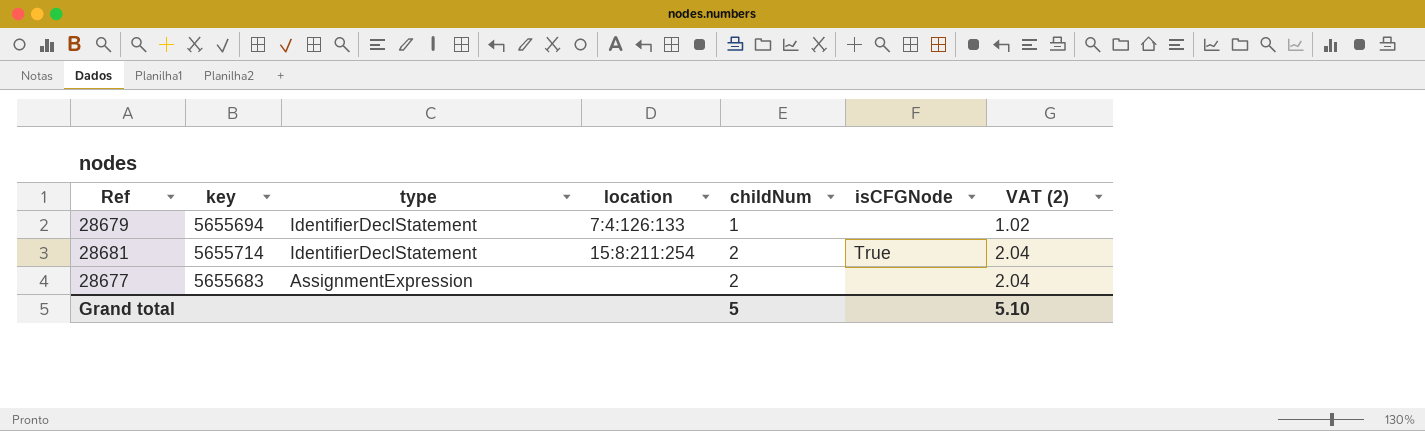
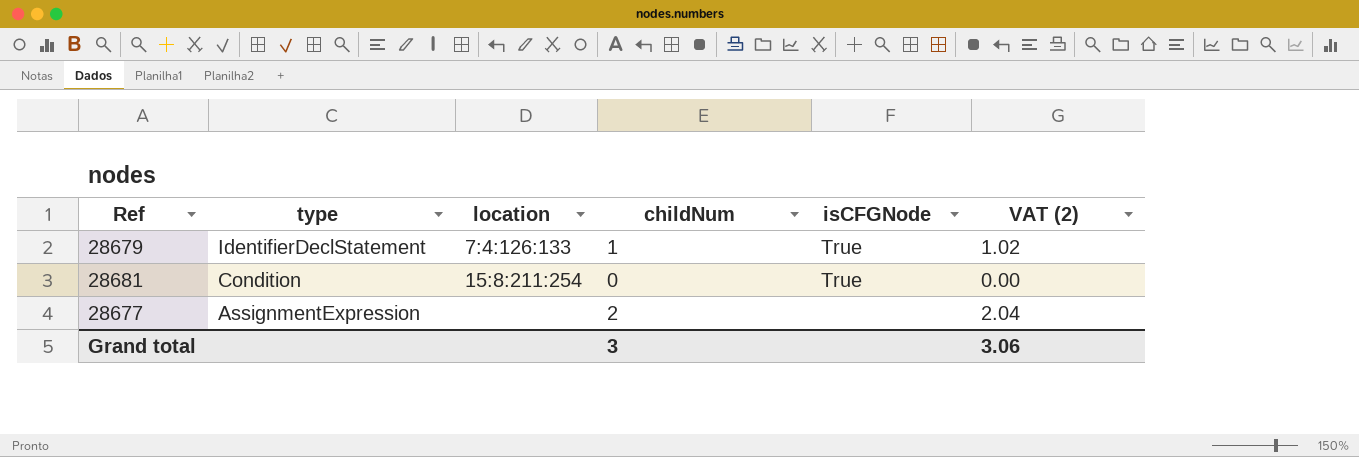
column key | position: 2 -> none
28679 | isCFGNode: none -> True
28681 | type: IdentifierDeclStatement -> Condition
28681 | childNum: 2 -> 0
28681 | VAT (2): 2.04 -> 0.00
Grand total | childNum: 5 -> 3
Grand total | VAT (2): 5.10 -> 3.06

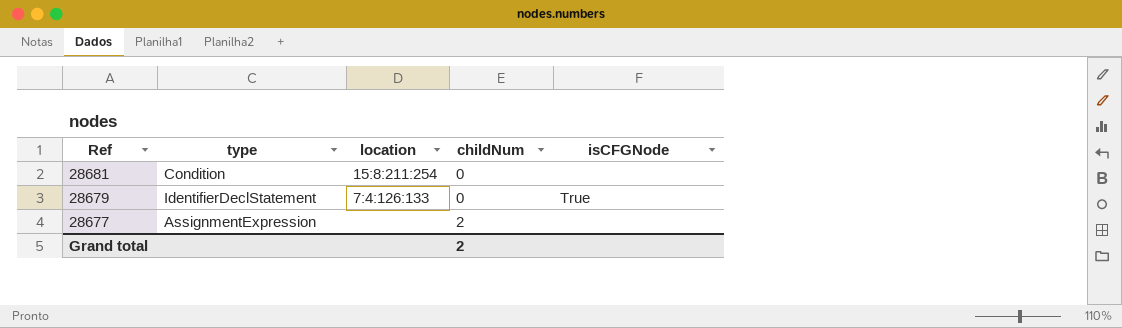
row order: type descending -> Ref descending
column VAT (2) | formula: [childNum] * 1.02 -> none
28681 | isCFGNode: True -> none
28679 | childNum: 1 -> 0
Grand total | childNum: 3 -> 2

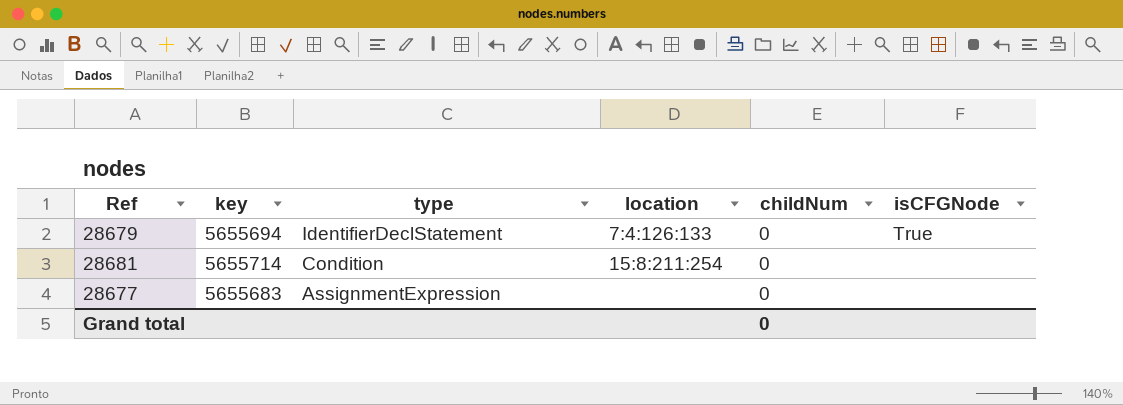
row order: Ref descending -> type descending
column key | position: none -> 2
28677 | childNum: 2 -> 0
Grand total | childNum: 2 -> 0

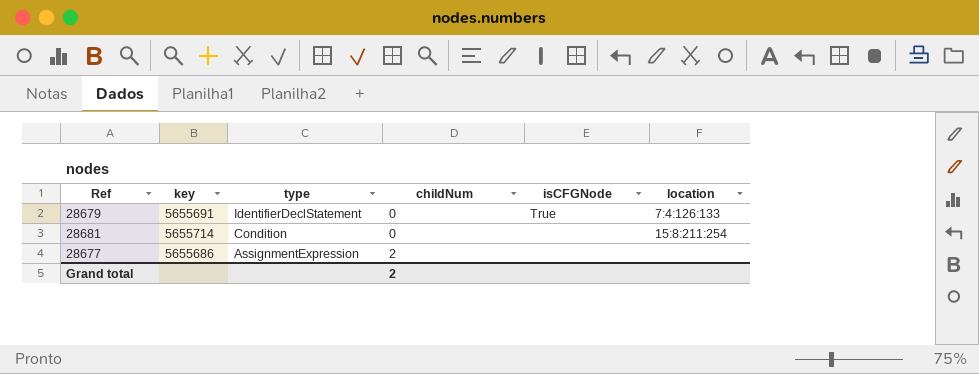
column location | position: 4 -> 6
28679 | key: 5655694 -> 5655691
28677 | key: 5655683 -> 5655686
28677 | childNum: 0 -> 2
Grand total | childNum: 0 -> 2

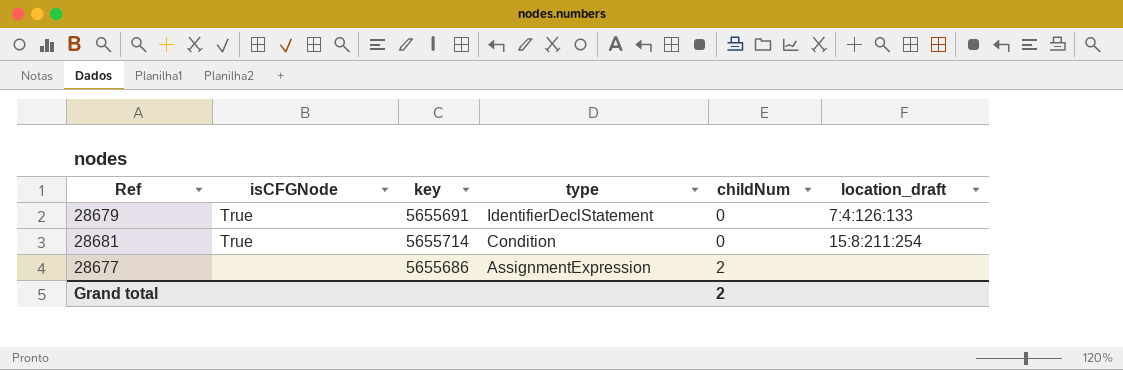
column isCFGNode | position: 5 -> 2
column name: location -> location_draft
28681 | isCFGNode: none -> True

